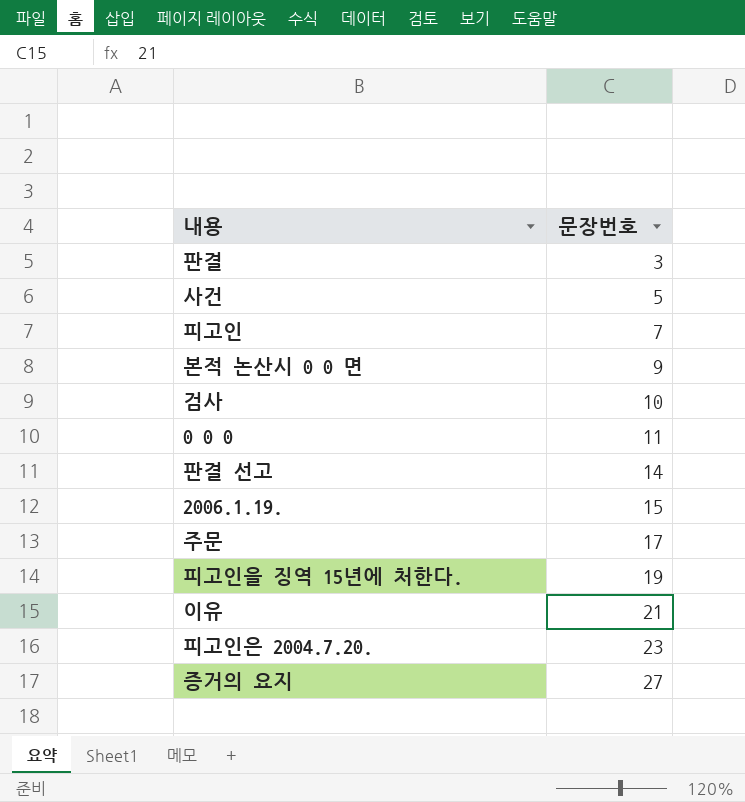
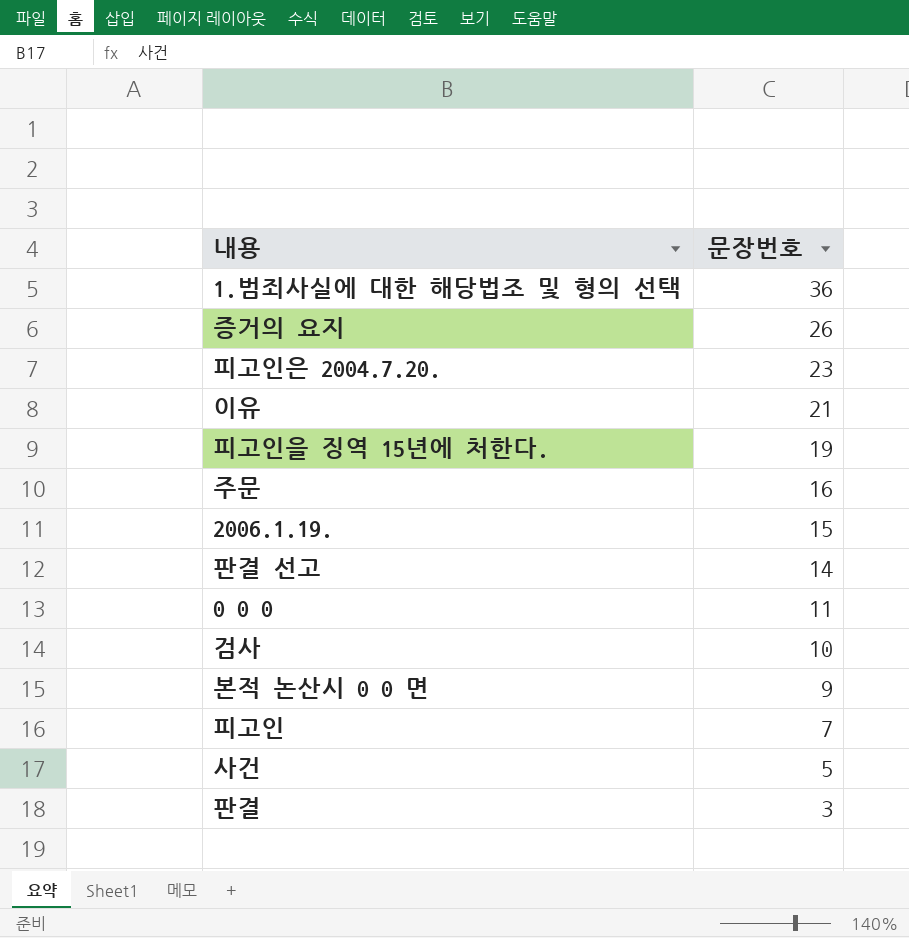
row order: 문장번호 ascending -> 문장번호 descending
row 1.범죄사실에 대한 해당법조 및 형의 선택: none -> 36
증거의 요지 | 문장번호: 27 -> 26
주문 | 문장번호: 17 -> 16

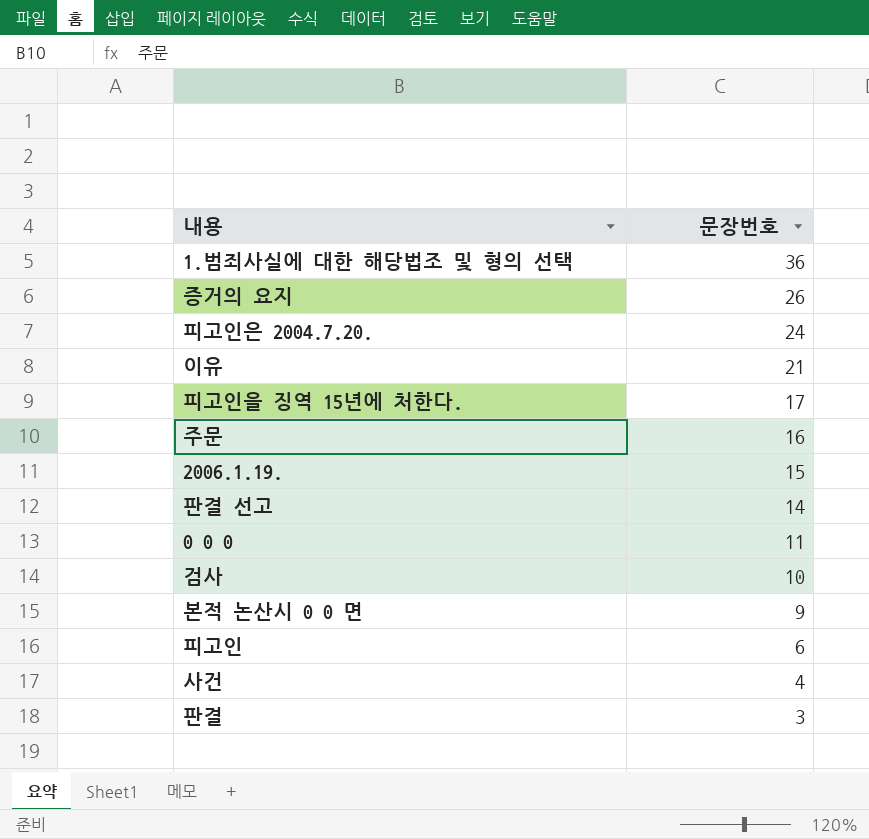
피고인은 2004.7.20. | 문장번호: 23 -> 24
피고인을 징역 15년에 처한다. | 문장번호: 19 -> 17
피고인 | 문장번호: 7 -> 6
사건 | 문장번호: 5 -> 4

